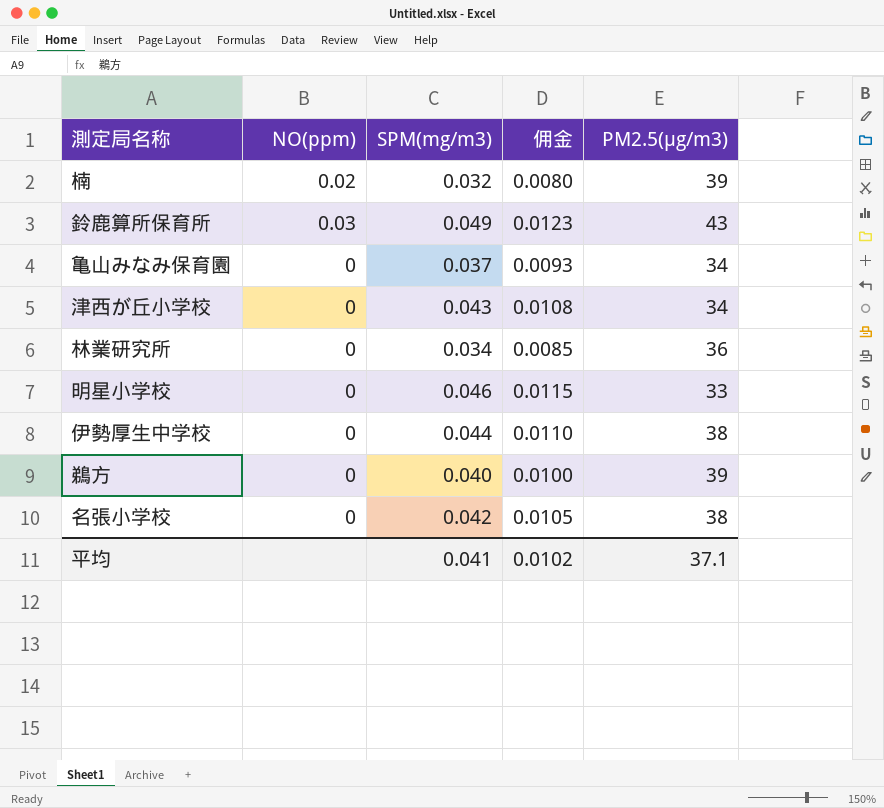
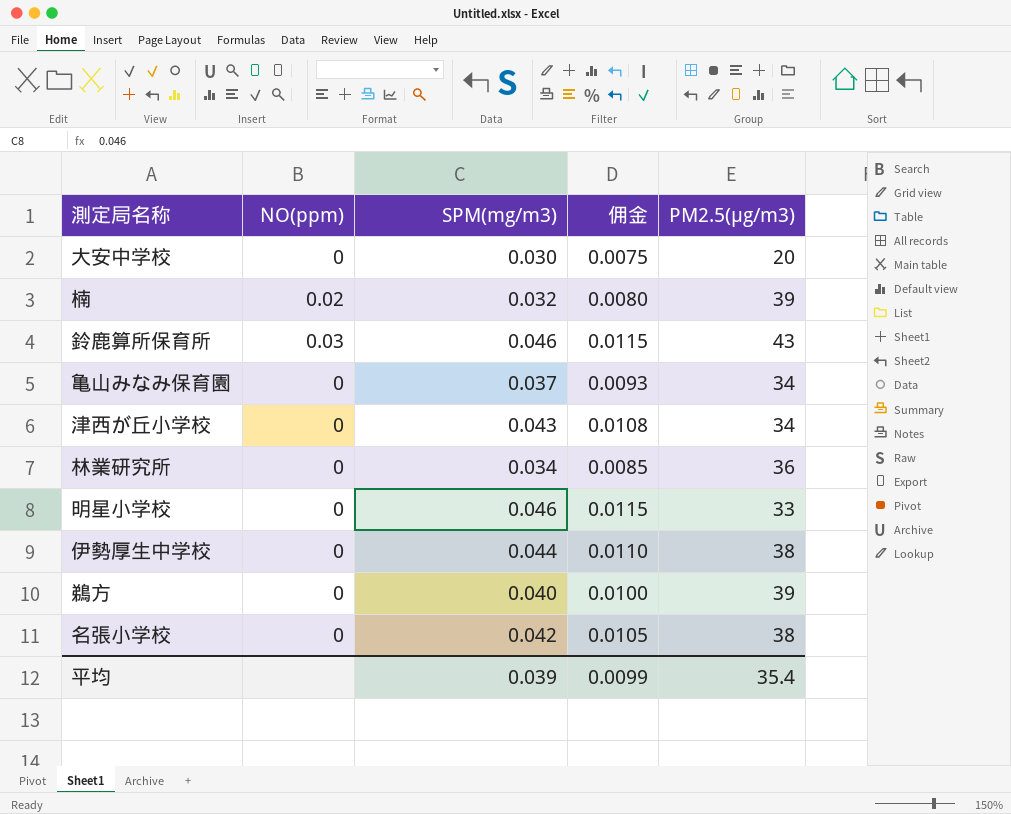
row 大安中学校: none -> 0 | 0.030 | 0.0075 | 20
鈴鹿算所保育所 | SPM(mg/m3): 0.049 -> 0.046
鈴鹿算所保育所 | 佣金: 0.0123 -> 0.0115
平均 | SPM(mg/m3): 0.041 -> 0.039
平均 | 佣金: 0.0102 -> 0.0099
平均 | PM2.5(μg/m3): 37.1 -> 35.4

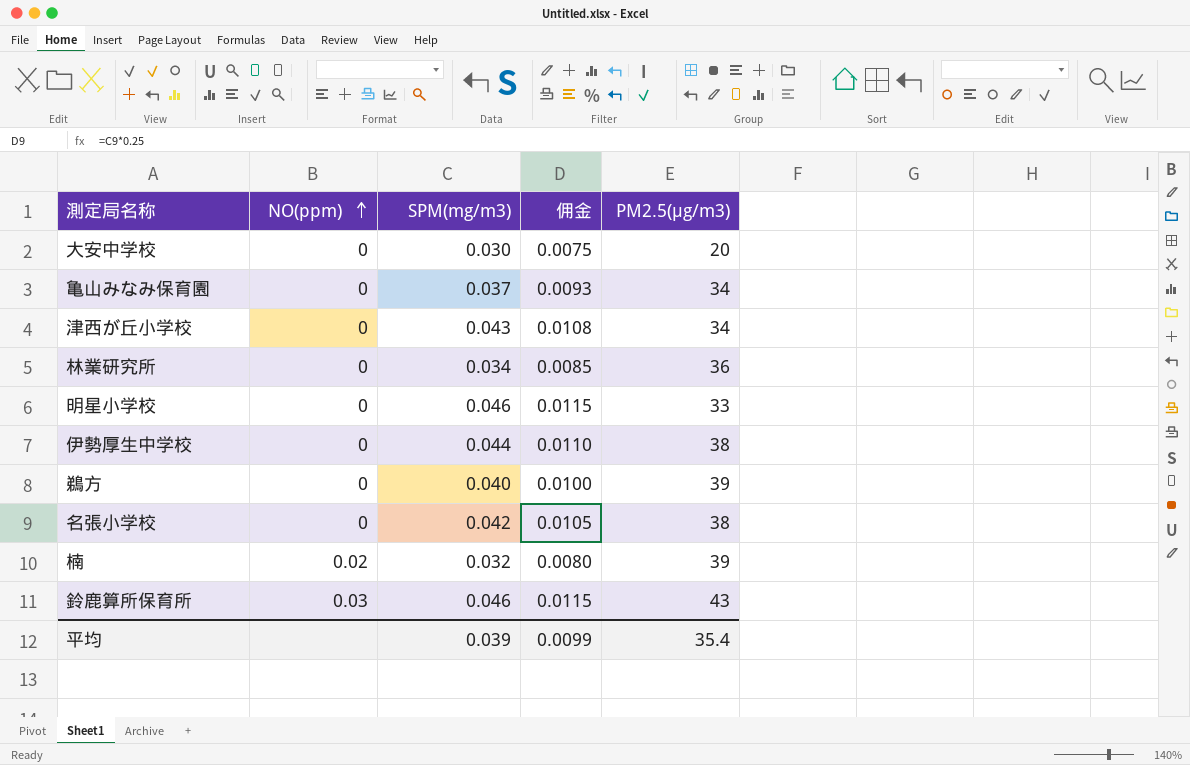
row order: none -> NO(ppm) ascending

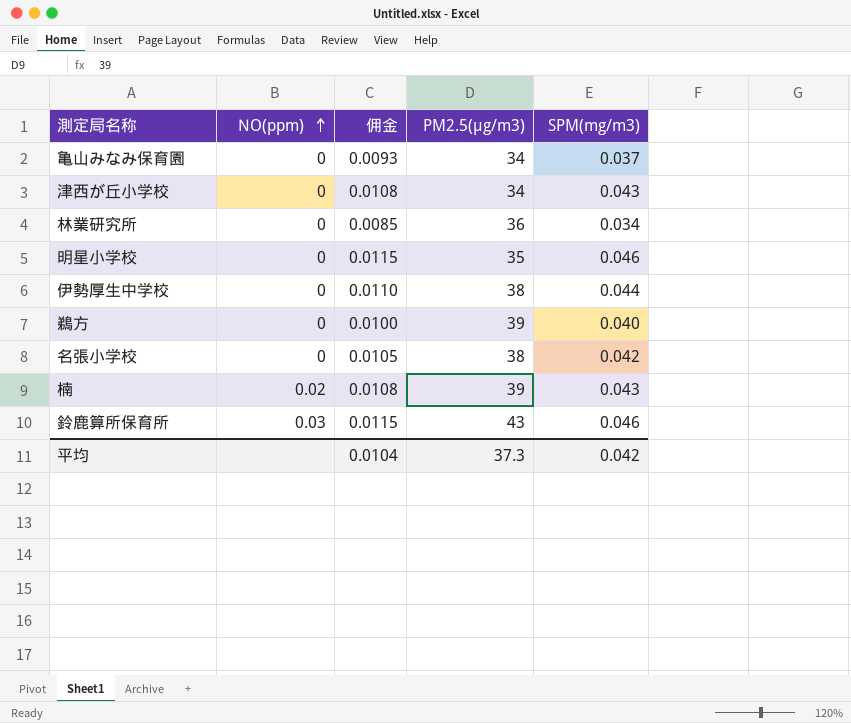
column SPM(mg/m3) | position: 3 -> 5
row 大安中学校: 0 | 0.030 | 0.0075 | 20 -> none
明星小学校 | PM2.5(μg/m3): 33 -> 35
楠 | 佣金: 0.0080 -> 0.0108
楠 | SPM(mg/m3): 0.032 -> 0.043
平均 | 佣金: 0.0099 -> 0.0104
平均 | PM2.5(μg/m3): 35.4 -> 37.3
平均 | SPM(mg/m3): 0.039 -> 0.042

